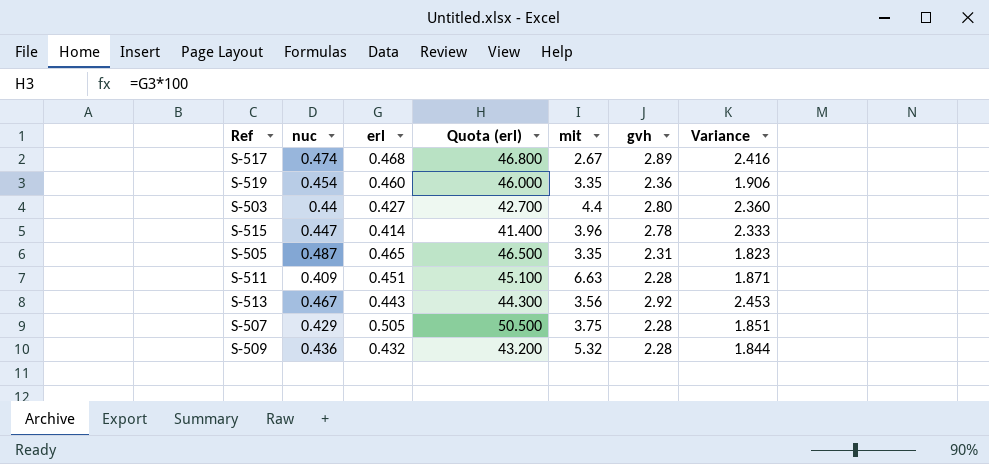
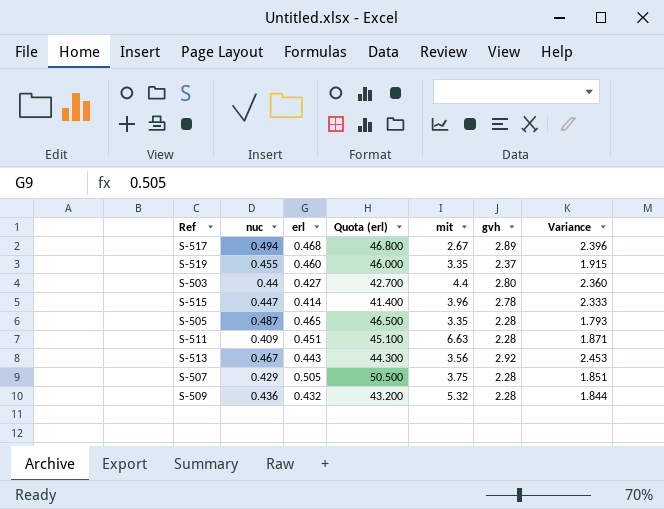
S-517 | nuc: 0.474 -> 0.494
S-517 | Variance: 2.416 -> 2.396
S-519 | nuc: 0.454 -> 0.455
S-519 | gvh: 2.36 -> 2.37
S-519 | Variance: 1.906 -> 1.915
S-505 | gvh: 2.31 -> 2.28
S-505 | Variance: 1.823 -> 1.793

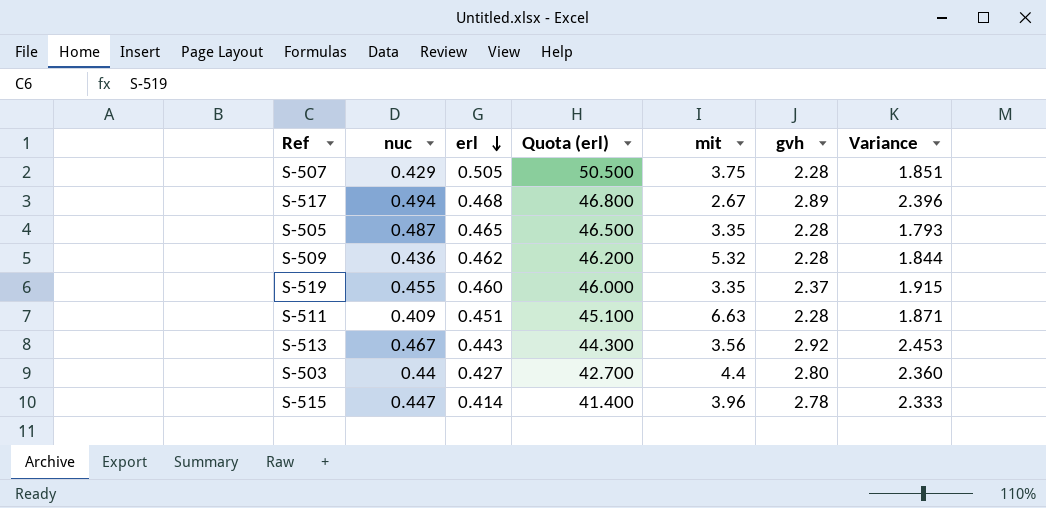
row order: none -> erl descending
S-509 | erl: 0.432 -> 0.462
S-509 | Quota (erl): 43.200 -> 46.200

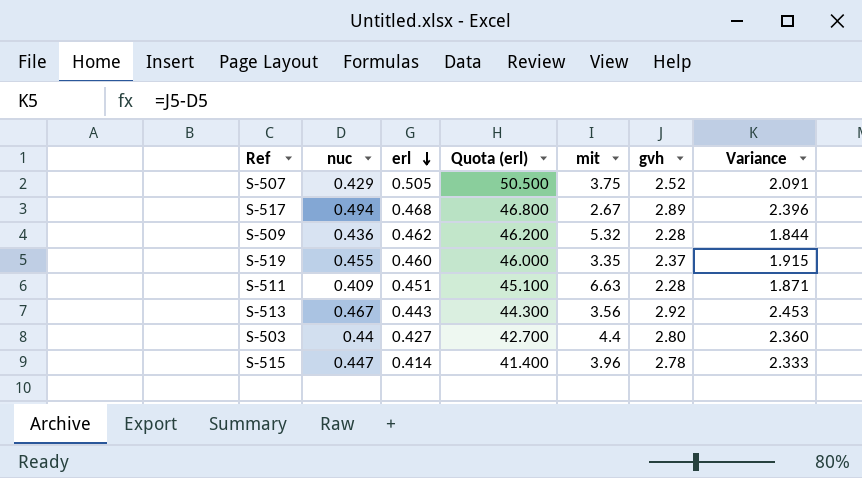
row S-505: 0.487 | 0.465 | 46.500 | 3.35 | 2.28 | 1.793 -> none
S-507 | gvh: 2.28 -> 2.52
S-507 | Variance: 1.851 -> 2.091

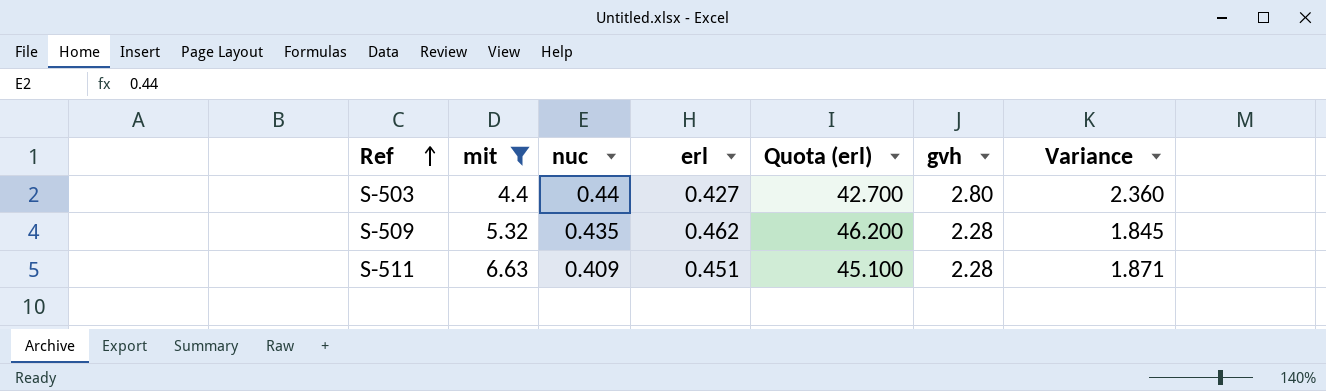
filter: none -> mit >= 4.4
row order: erl descending -> Ref ascending
column mit | position: 5 -> 2
S-509 | nuc: 0.436 -> 0.435
S-509 | Variance: 1.844 -> 1.845

